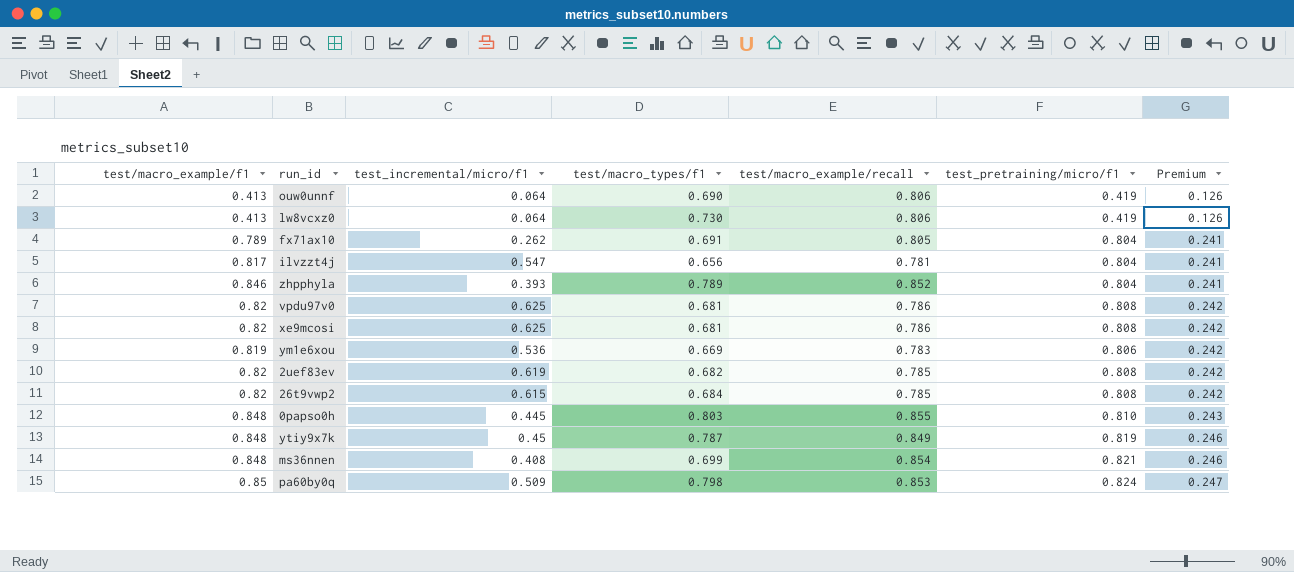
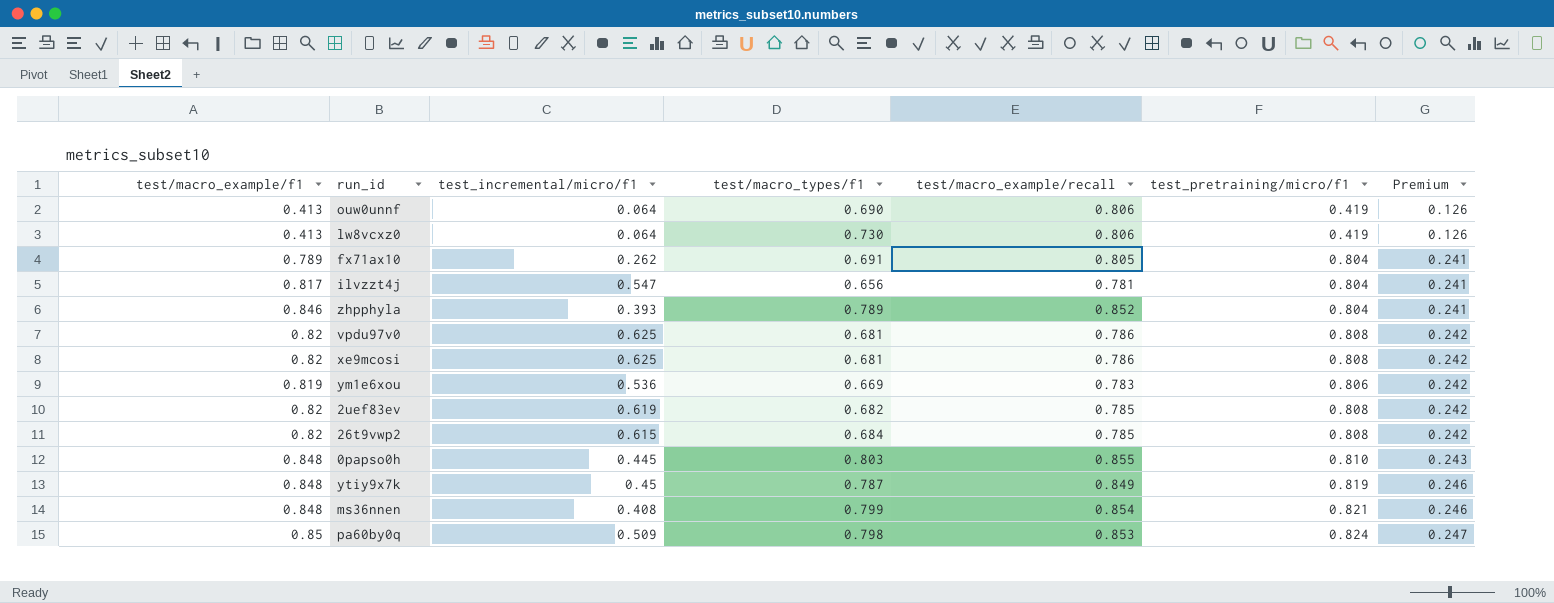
ms36nnen | test/macro_types/f1: 0.699 -> 0.799

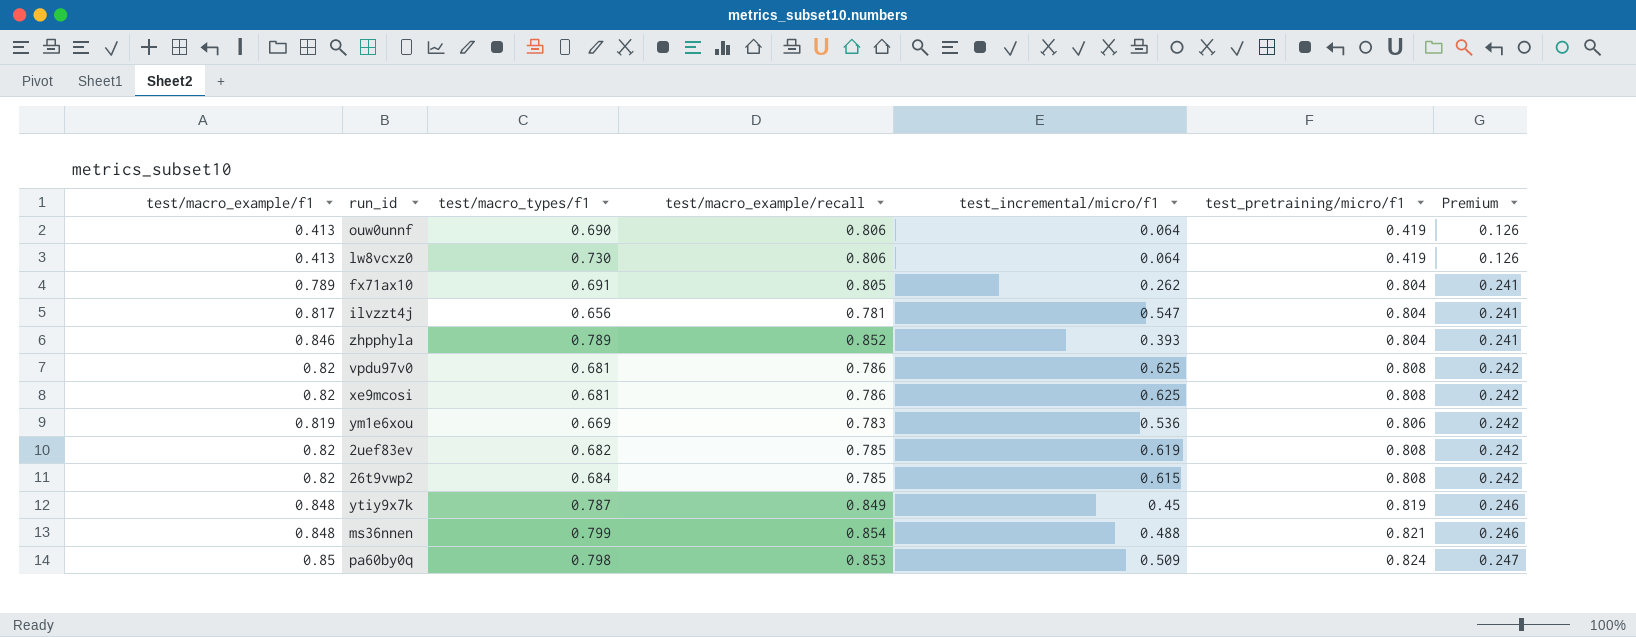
column test_incremental/micro/f1 | position: 3 -> 5
row 0papso0h: 0.848 | 0.445 | 0.803 | 0.855 | 0.810 | 0.243 -> none
ms36nnen | test_incremental/micro/f1: 0.408 -> 0.488

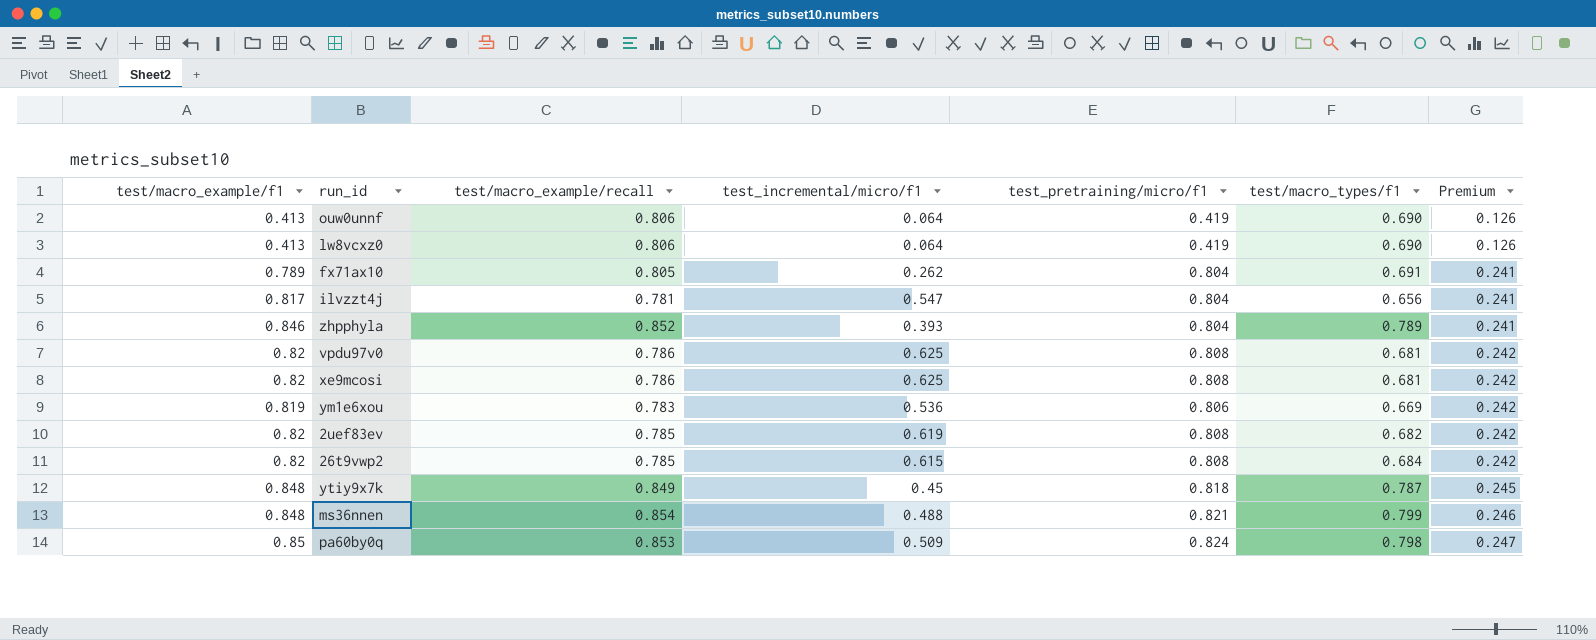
column test/macro_types/f1 | position: 3 -> 6
lw8vcxz0 | test/macro_types/f1: 0.730 -> 0.690
ytiy9x7k | test_pretraining/micro/f1: 0.819 -> 0.818
ytiy9x7k | Premium: 0.246 -> 0.245

